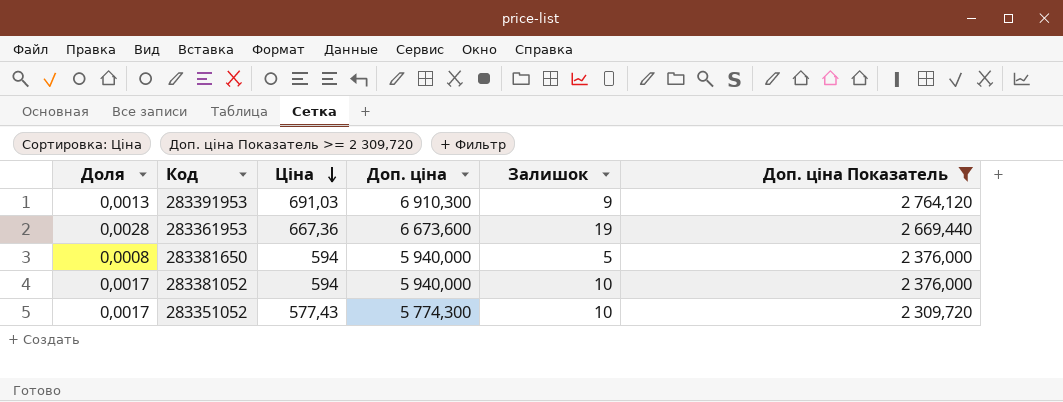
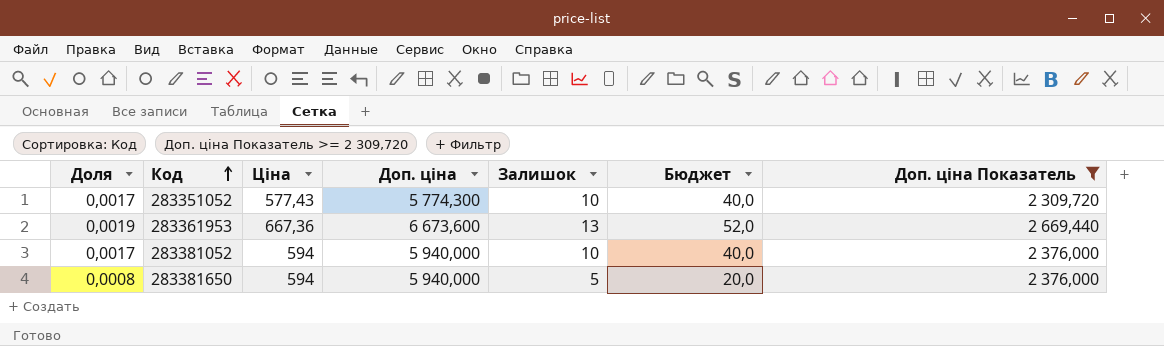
row order: Ціна descending -> Код ascending
column Бюджет | formula: none -> [Залишок] * 4
row 283391953: 0,0013 | 691,03 | 6 910,300 | 9 | 2 764,120 -> none
283361953 | Доля: 0,0028 -> 0,0019
283361953 | Залишок: 19 -> 13

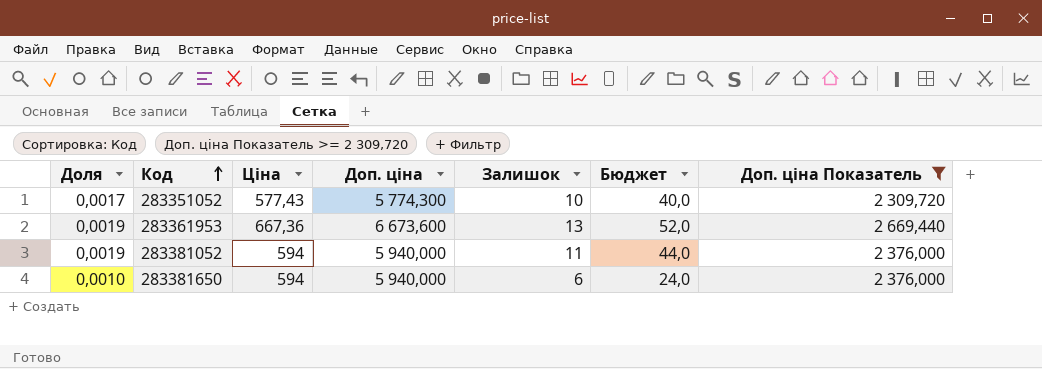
283381052 | Доля: 0,0017 -> 0,0019
283381052 | Залишок: 10 -> 11
283381052 | Бюджет: 40,0 -> 44,0
283381650 | Доля: 0,0008 -> 0,0010
283381650 | Залишок: 5 -> 6
283381650 | Бюджет: 20,0 -> 24,0

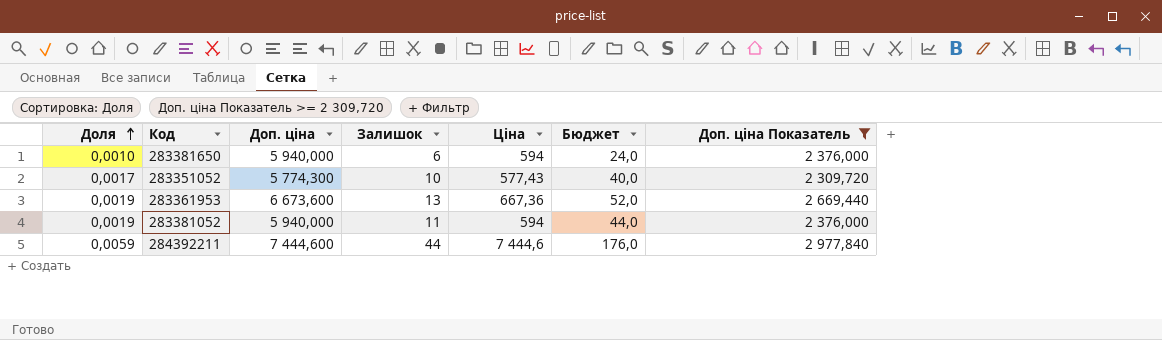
row order: Код ascending -> Доля ascending
column Ціна | position: 3 -> 5
row 284392211: none -> 0,0059 | 7 444,600 | 44 | 7 444,6 | 176,0 | 2 977,840

